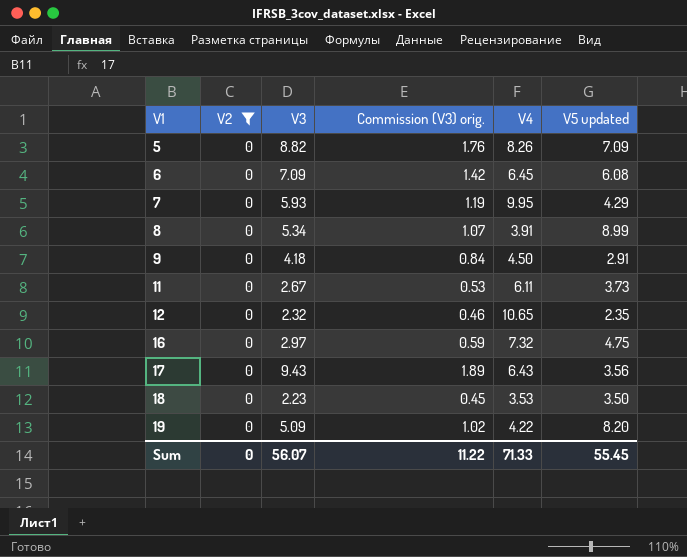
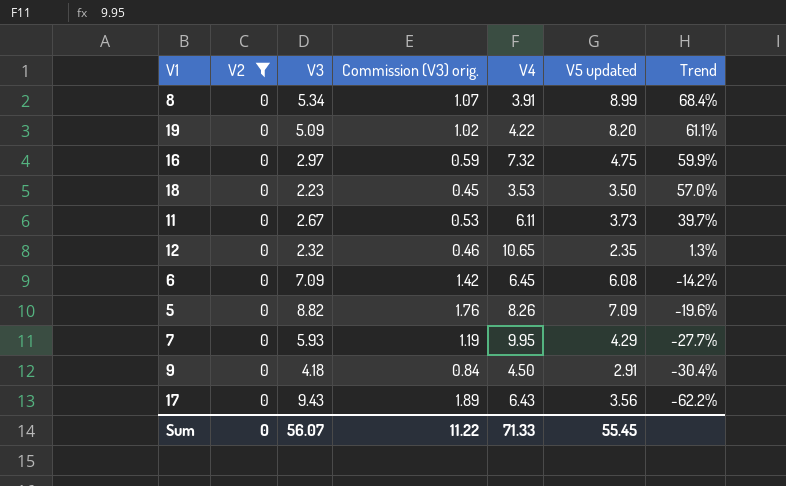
row order: V1 ascending -> Trend descending
column Trend | formula: none -> ([V5 updated] - [V3]) / [V3]

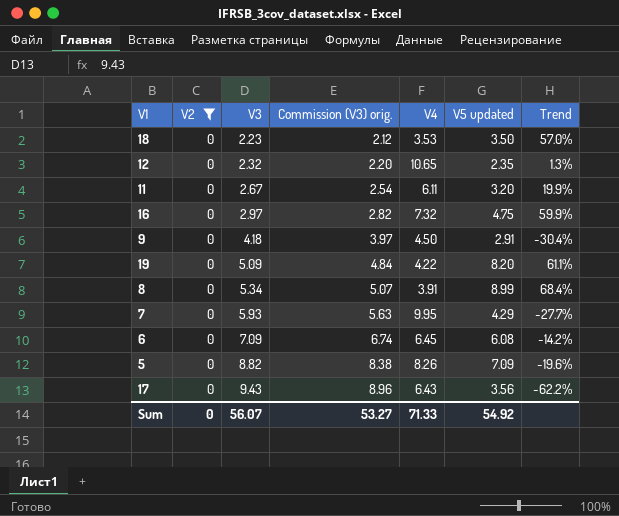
row order: Trend descending -> V3 ascending
column Commission (V3) orig. | formula: [V3] * 0.2 -> [V3] * 0.95
11 | V5 updated: 3.73 -> 3.20
11 | Trend: 39.7% -> 19.9%
Sum | Commission (V3) orig.: 11.22 -> 53.27
Sum | V5 updated: 55.45 -> 54.92

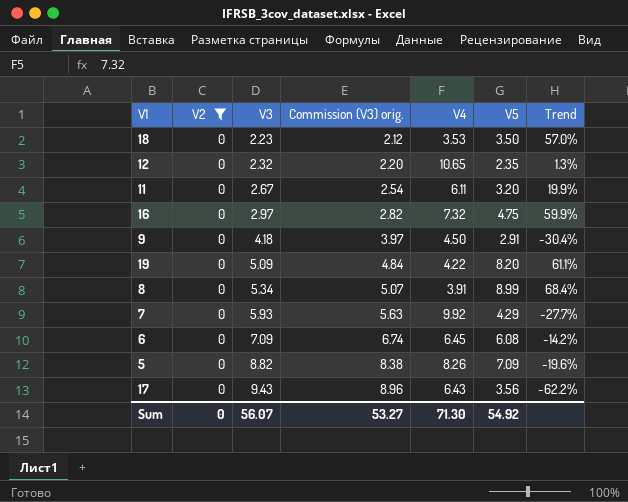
column name: V5 updated -> V5
7 | V4: 9.95 -> 9.92
Sum | V4: 71.33 -> 71.30

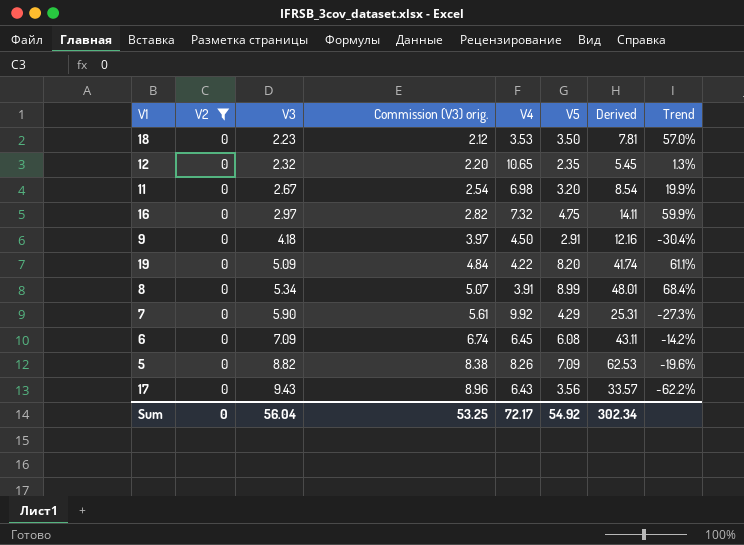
column Derived | formula: none -> [V3] * [V5]
11 | V4: 6.11 -> 6.98
7 | V3: 5.93 -> 5.90
7 | Commission (V3) orig.: 5.63 -> 5.61
7 | Trend: -27.7% -> -27.3%
Sum | V3: 56.07 -> 56.04
Sum | Commission (V3) orig.: 53.27 -> 53.25
Sum | V4: 71.30 -> 72.17

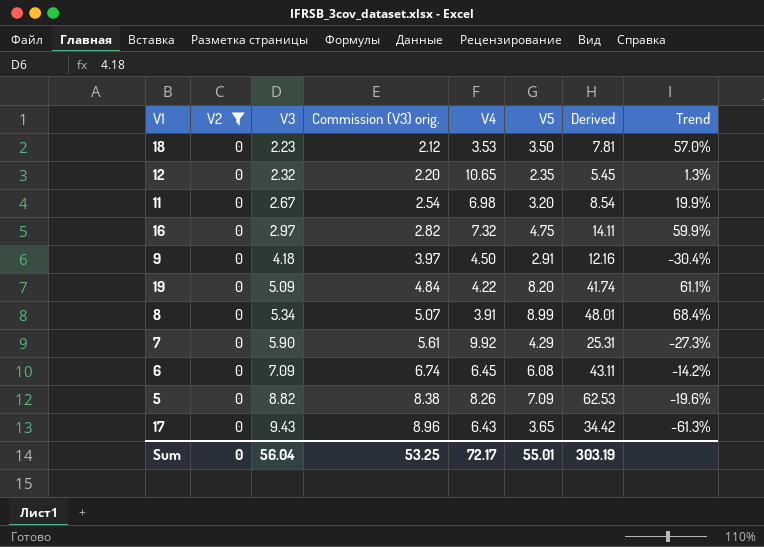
17 | V5: 3.56 -> 3.65
17 | Derived: 33.57 -> 34.42
17 | Trend: -62.2% -> -61.3%
Sum | V5: 54.92 -> 55.01
Sum | Derived: 302.34 -> 303.19

